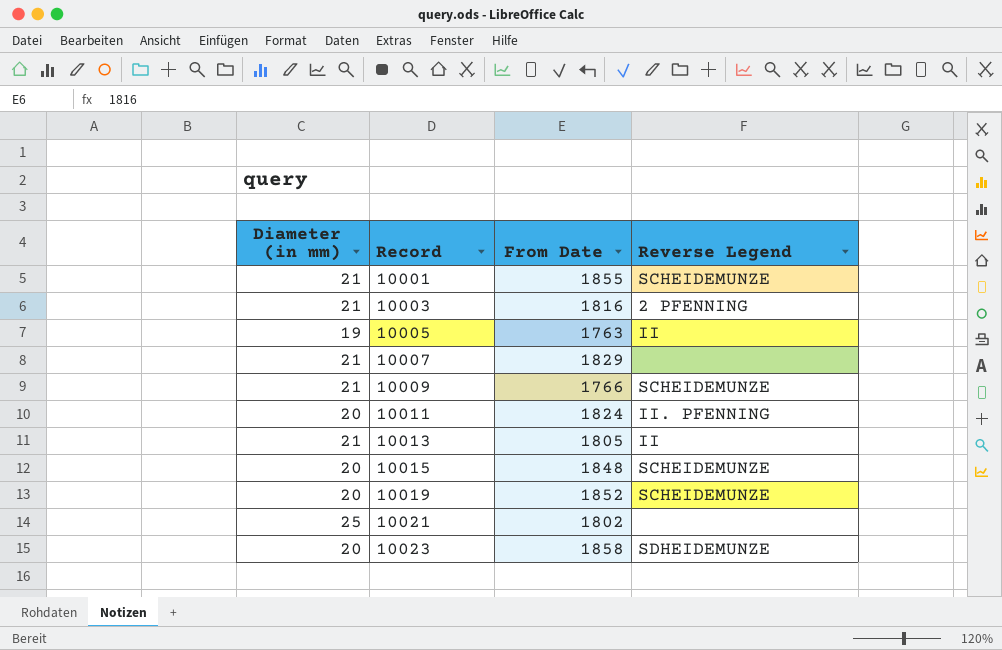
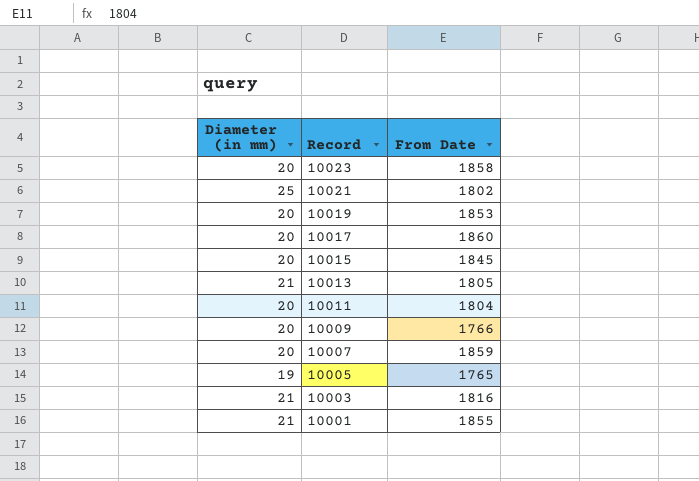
row order: Record ascending -> Record descending
column Reverse Legend | position: 4 -> none
10019 | From Date: 1852 -> 1853
row 10017: none -> 20 | 1860
10015 | From Date: 1848 -> 1845
10011 | From Date: 1824 -> 1804
10009 | Diameter (in mm): 21 -> 20
10007 | Diameter (in mm): 21 -> 20
10007 | From Date: 1829 -> 1859
10005 | From Date: 1763 -> 1765

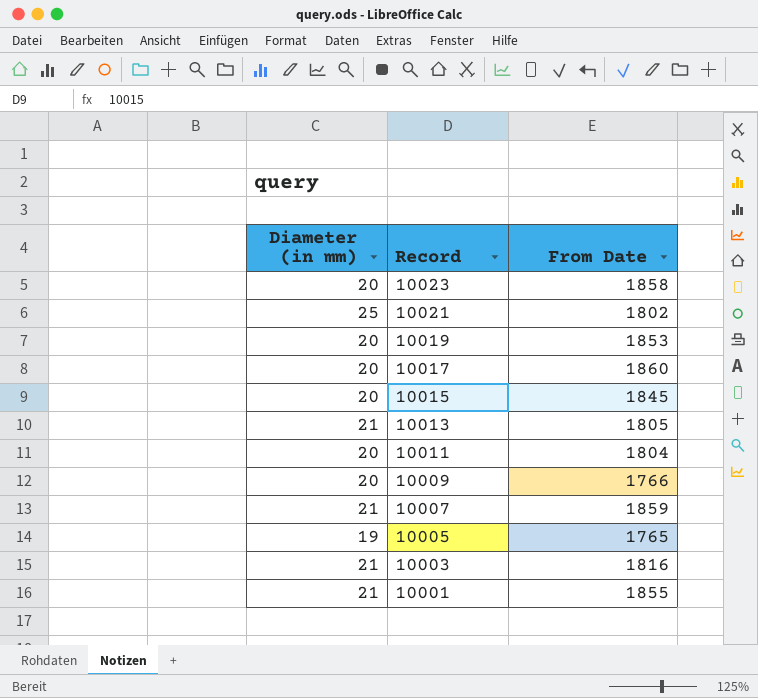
10007 | Diameter (in mm): 20 -> 21

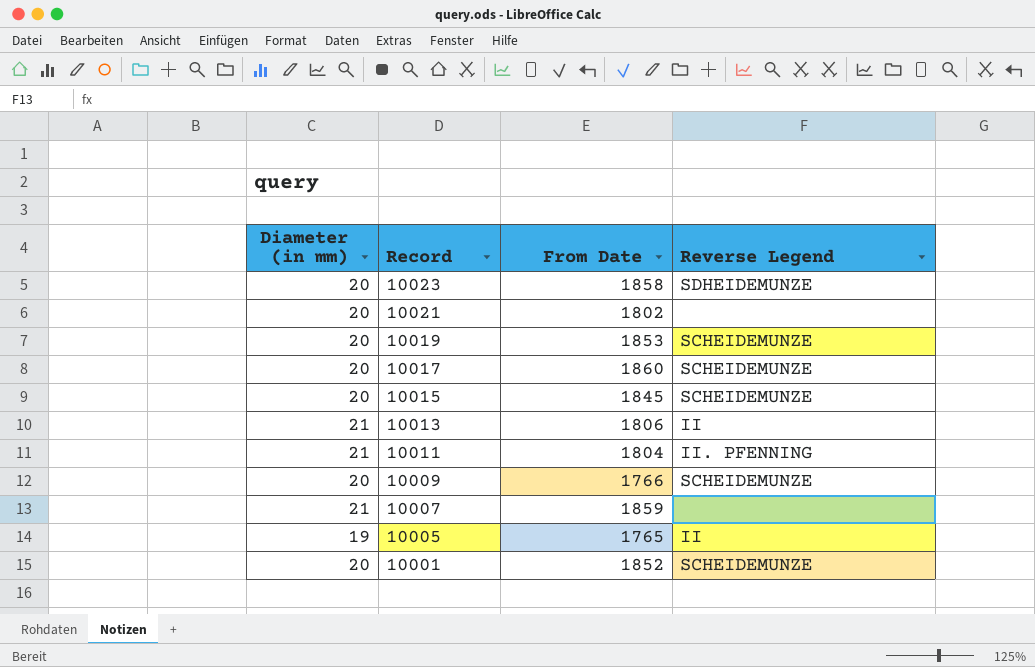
column Reverse Legend | position: none -> 4
row 10003: 21 | 1816 -> none
10021 | Diameter (in mm): 25 -> 20
10013 | From Date: 1805 -> 1806
10011 | Diameter (in mm): 20 -> 21
10001 | Diameter (in mm): 21 -> 20
10001 | From Date: 1855 -> 1852

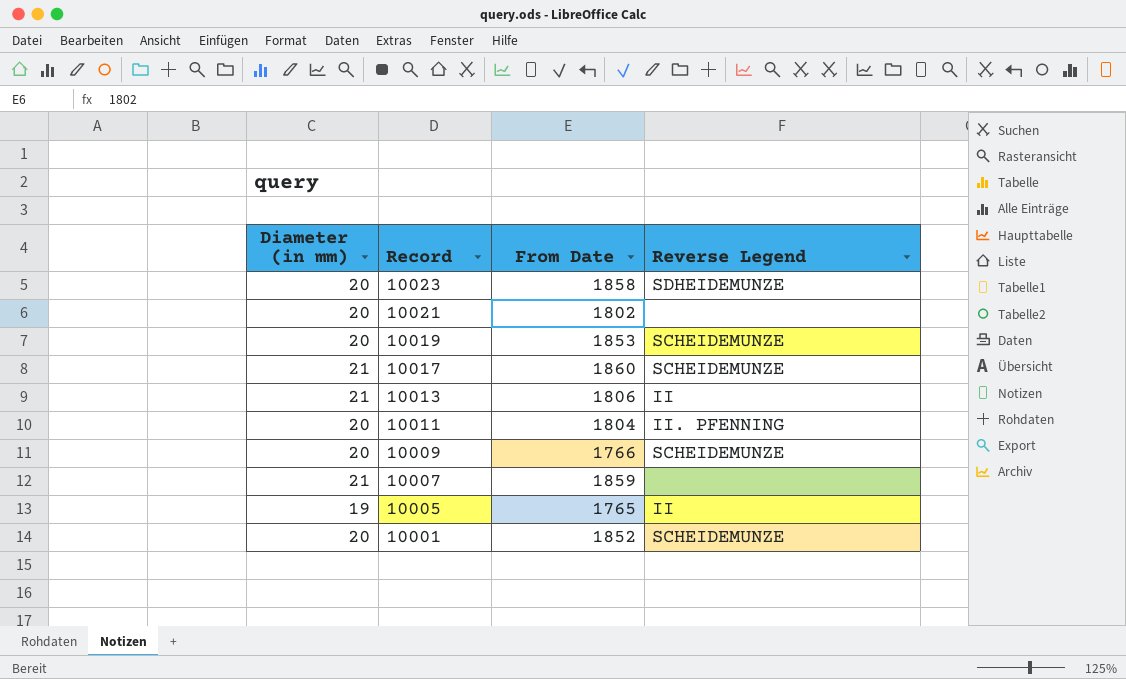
row 10015: 20 | 1845 | SCHEIDEMUNZE -> none
10017 | Diameter (in mm): 20 -> 21
10011 | Diameter (in mm): 21 -> 20

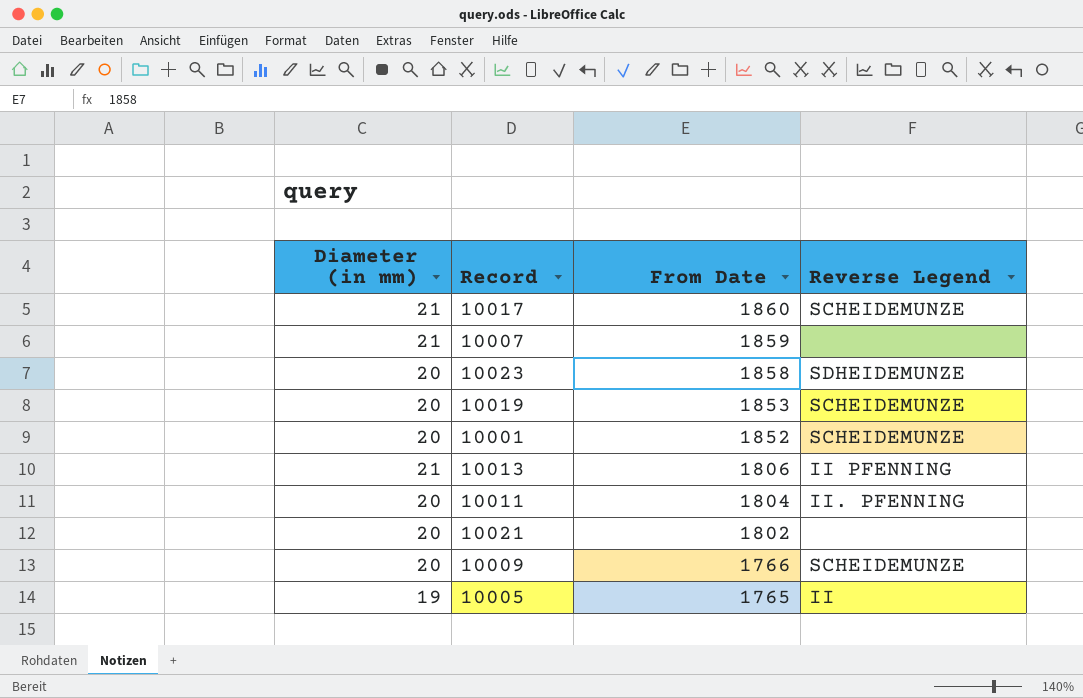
row order: Record descending -> From Date descending
10013 | Reverse Legend: II -> II PFENNING

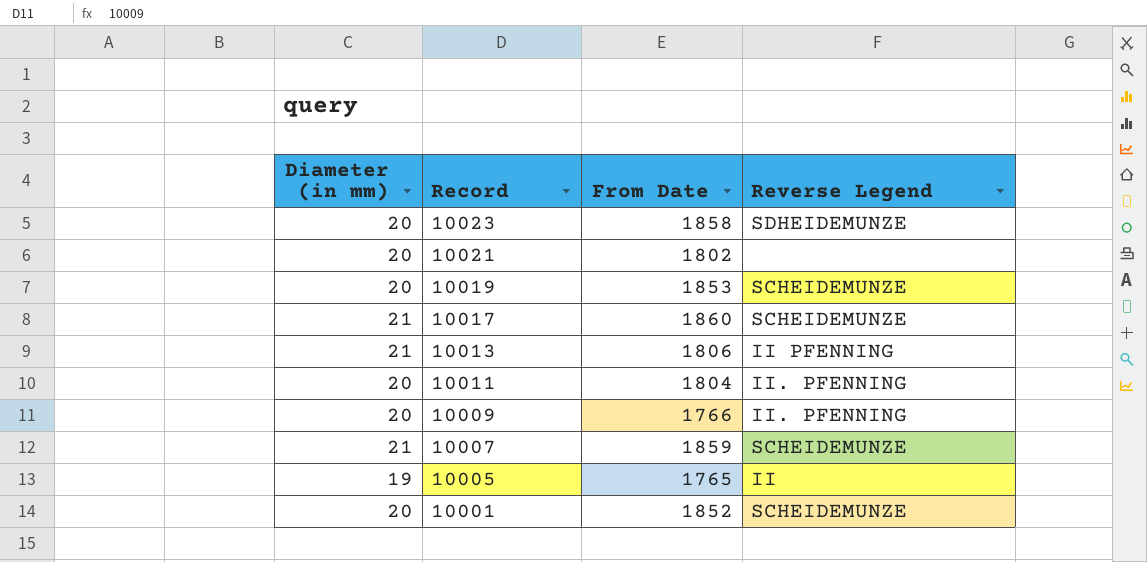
row order: From Date descending -> Record descending
10009 | Reverse Legend: SCHEIDEMUNZE -> II. PFENNING
10007 | Reverse Legend: none -> SCHEIDEMUNZE

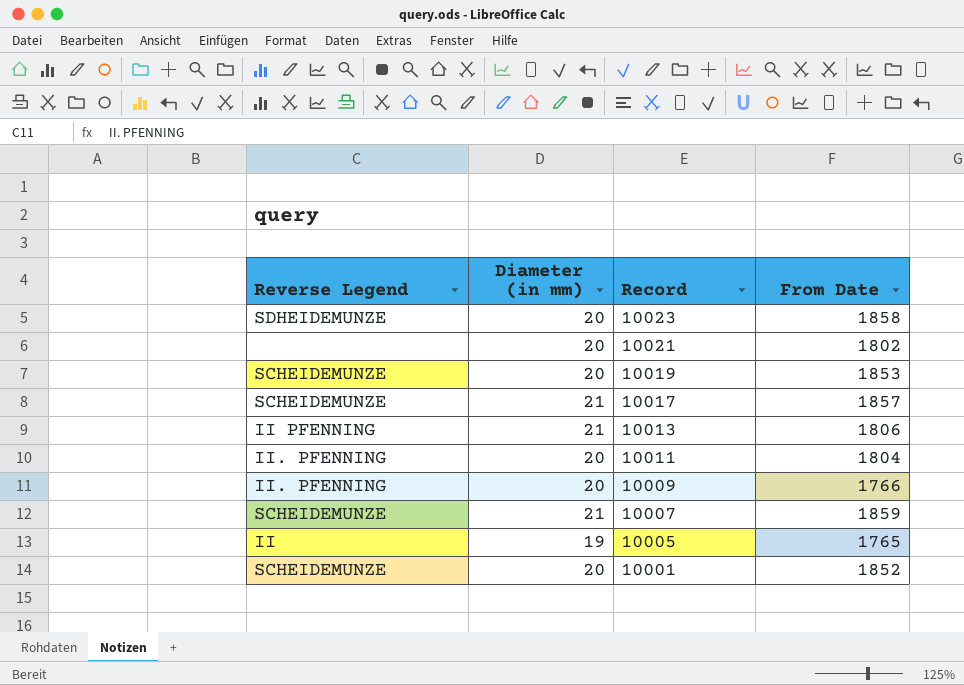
column Reverse Legend | position: 4 -> 1
10017 | From Date: 1860 -> 1857

